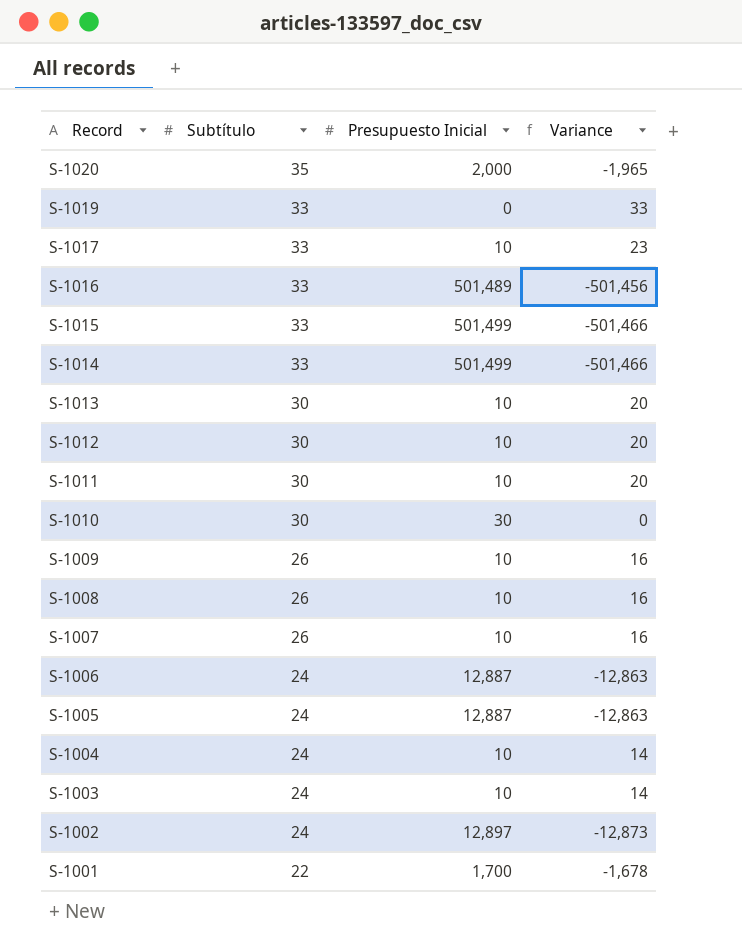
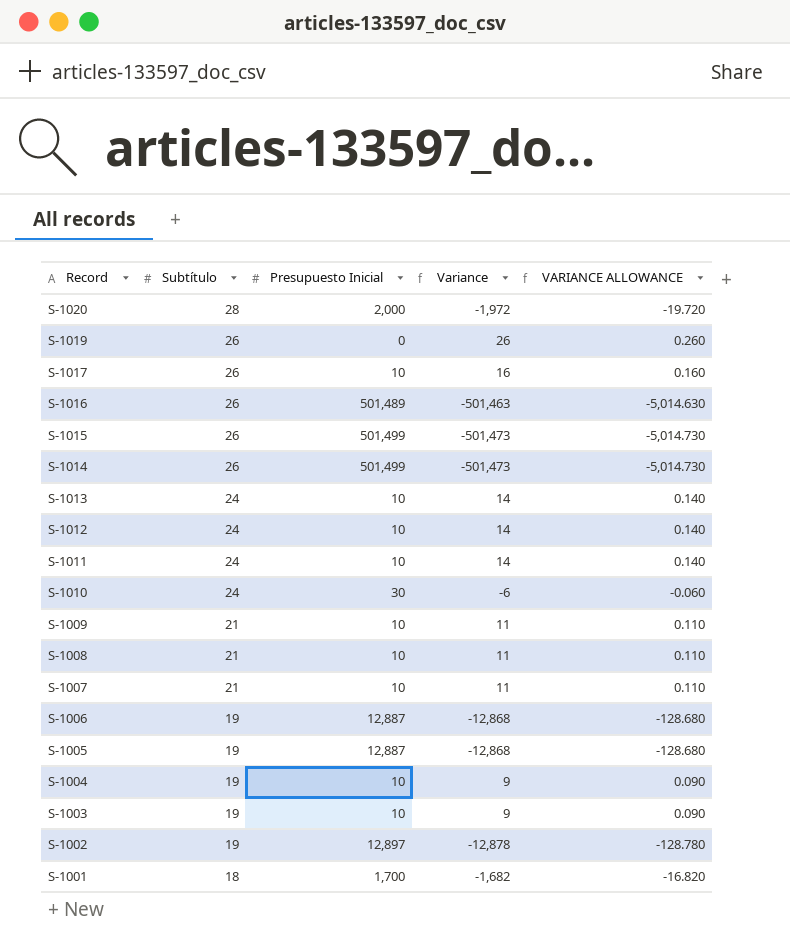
column VARIANCE ALLOWANCE | formula: none -> [Variance] * 0.01
S-1020 | Subtítulo: 35 -> 28
S-1020 | Variance: -1,965 -> -1,972
S-1019 | Subtítulo: 33 -> 26
S-1019 | Variance: 33 -> 26
S-1017 | Subtítulo: 33 -> 26
S-1017 | Variance: 23 -> 16
S-1016 | Subtítulo: 33 -> 26
S-1016 | Variance: -501,456 -> -501,463
S-1015 | Subtítulo: 33 -> 26
S-1015 | Variance: -501,466 -> -501,473
S-1014 | Subtítulo: 33 -> 26
S-1014 | Variance: -501,466 -> -501,473
S-1013 | Subtítulo: 30 -> 24
S-1013 | Variance: 20 -> 14
S-1012 | Subtítulo: 30 -> 24
S-1012 | Variance: 20 -> 14
S-1011 | Subtítulo: 30 -> 24
S-1011 | Variance: 20 -> 14
S-1010 | Subtítulo: 30 -> 24
S-1010 | Variance: 0 -> -6
S-1009 | Subtítulo: 26 -> 21
S-1009 | Variance: 16 -> 11
S-1008 | Subtítulo: 26 -> 21
S-1008 | Variance: 16 -> 11
S-1007 | Subtítulo: 26 -> 21
S-1007 | Variance: 16 -> 11
S-1006 | Subtítulo: 24 -> 19
S-1006 | Variance: -12,863 -> -12,868
S-1005 | Subtítulo: 24 -> 19
S-1005 | Variance: -12,863 -> -12,868
S-1004 | Subtítulo: 24 -> 19
S-1004 | Variance: 14 -> 9
S-1003 | Subtítulo: 24 -> 19
S-1003 | Variance: 14 -> 9
S-1002 | Subtítulo: 24 -> 19
S-1002 | Variance: -12,873 -> -12,878
S-1001 | Subtítulo: 22 -> 18
S-1001 | Variance: -1,678 -> -1,682

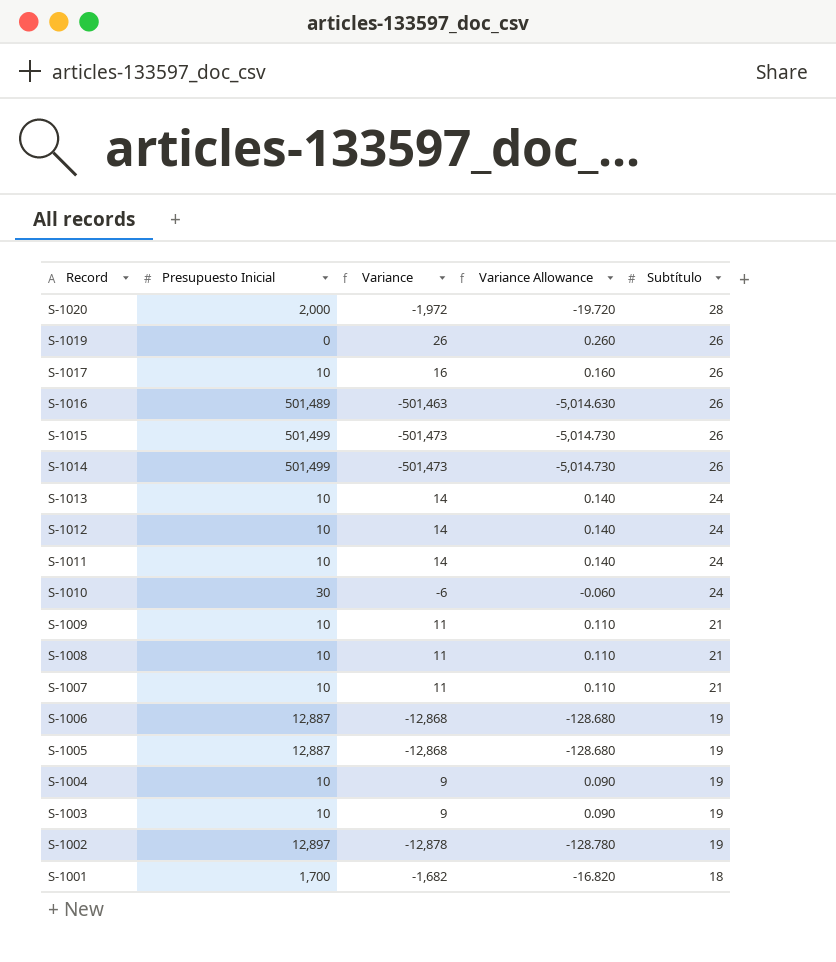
column name: VARIANCE ALLOWANCE -> Variance Allowance
column Subtítulo | position: 2 -> 5

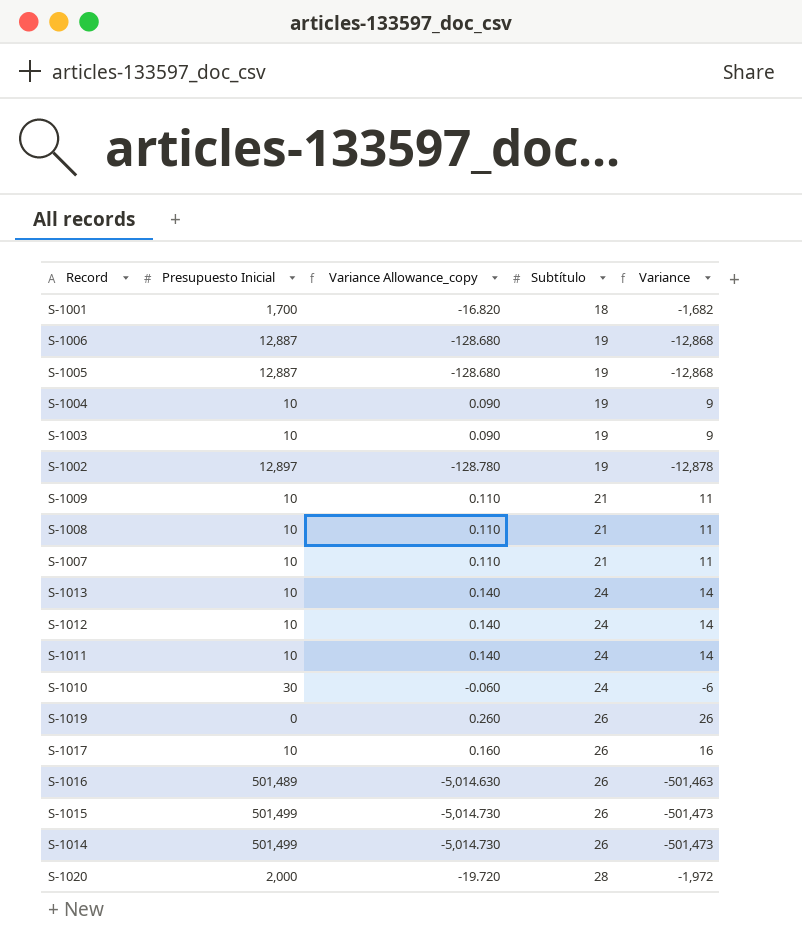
row order: Record descending -> Subtítulo ascending
column name: Variance Allowance -> Variance Allowance_copy
column Variance | position: 3 -> 5

